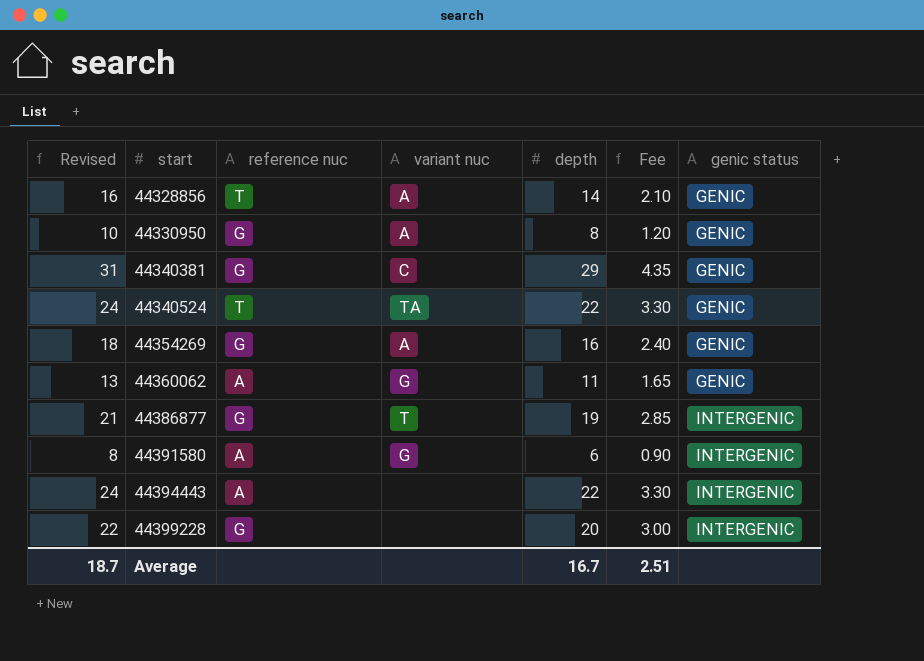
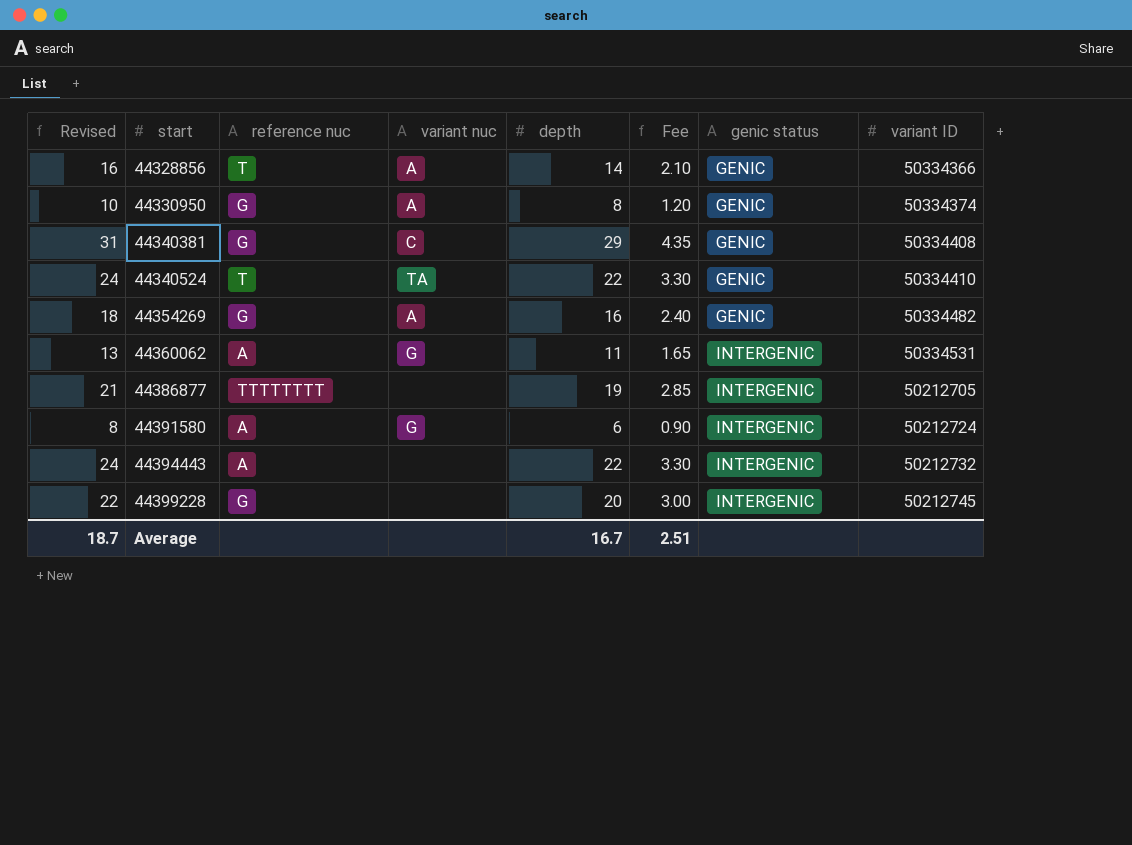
column variant ID | position: none -> 8
44360062 | genic status: GENIC -> INTERGENIC
44386877 | reference nuc: G -> TTTTTTTT
44386877 | variant nuc: T -> none

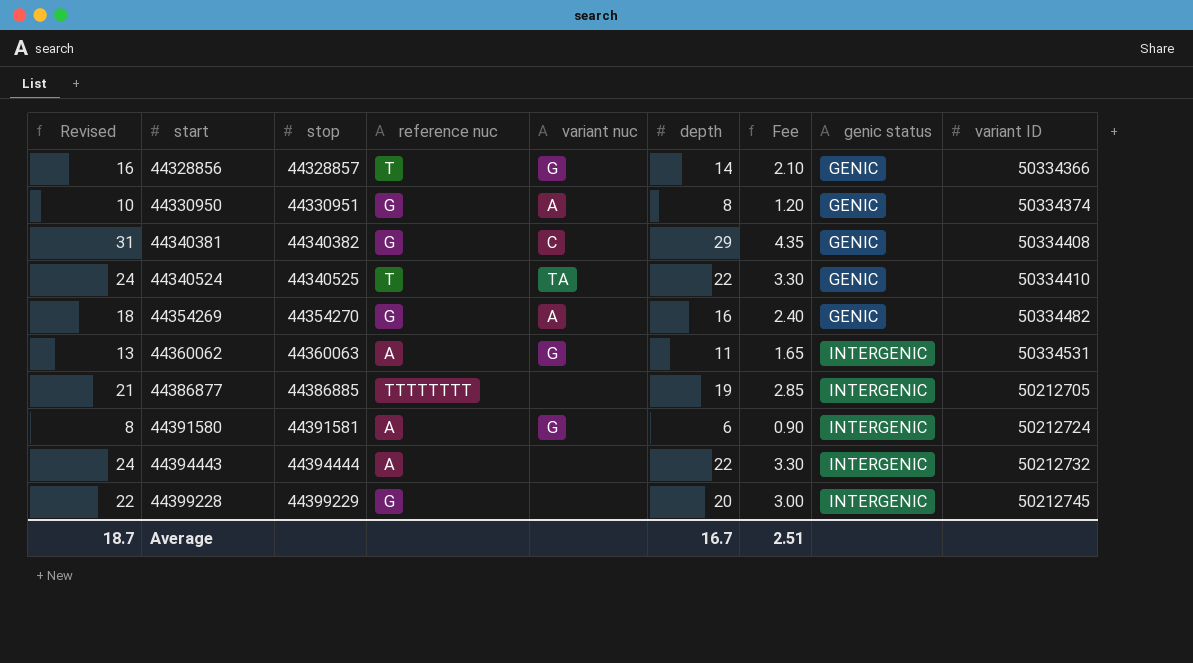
column stop | position: none -> 3
44328856 | variant nuc: A -> G

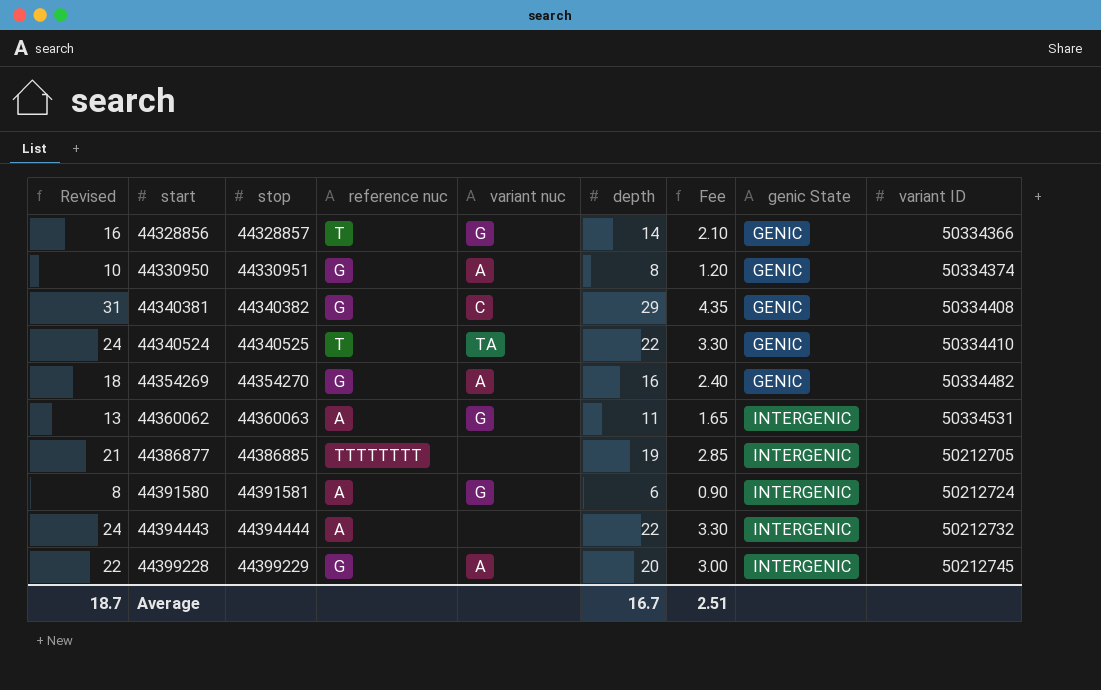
column name: genic status -> genic State
44399228 | variant nuc: none -> A

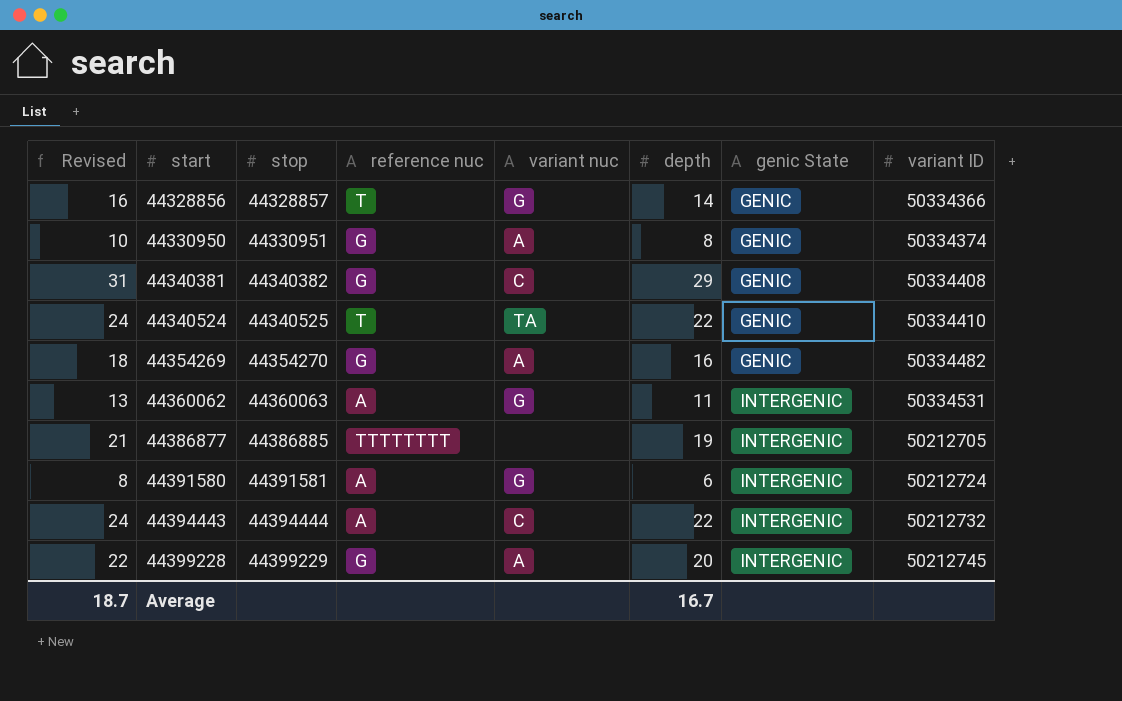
column Fee | formula: [depth] * 0.15 -> none
44394443 | variant nuc: none -> C

